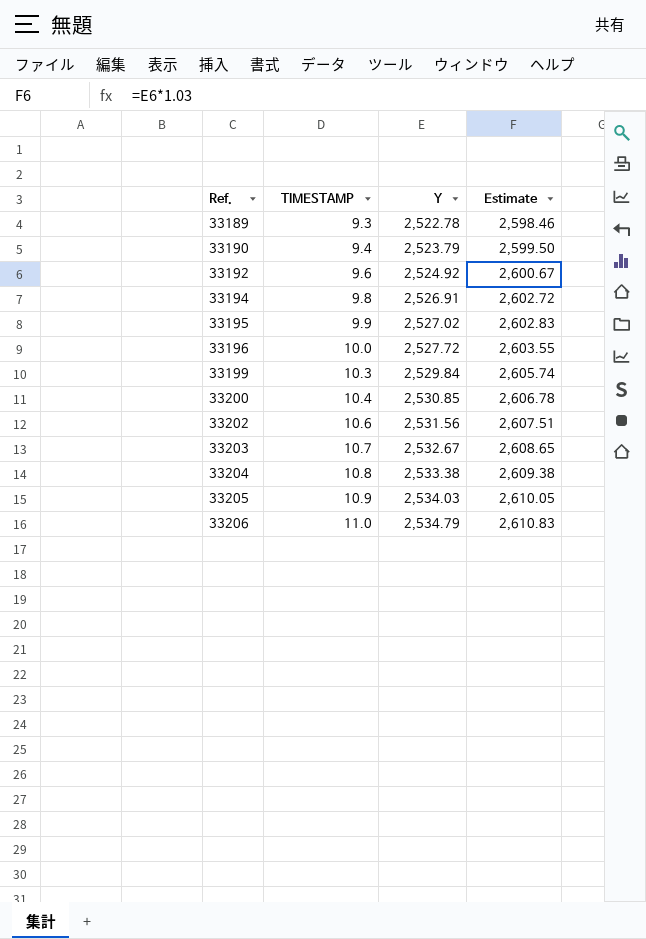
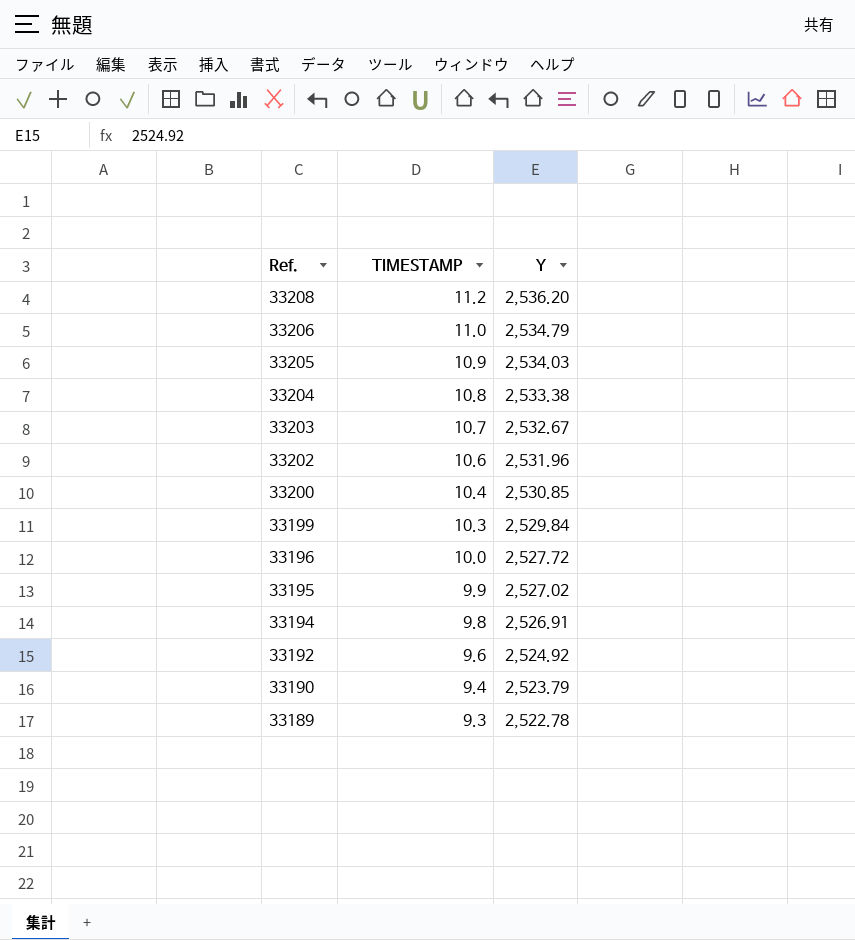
row order: Ref. ascending -> Ref. descending
column Estimate | formula: [Y] * 1.03 -> none
row 33208: none -> 11.2 | 2,536.20
33202 | Y: 2,531.56 -> 2,531.96

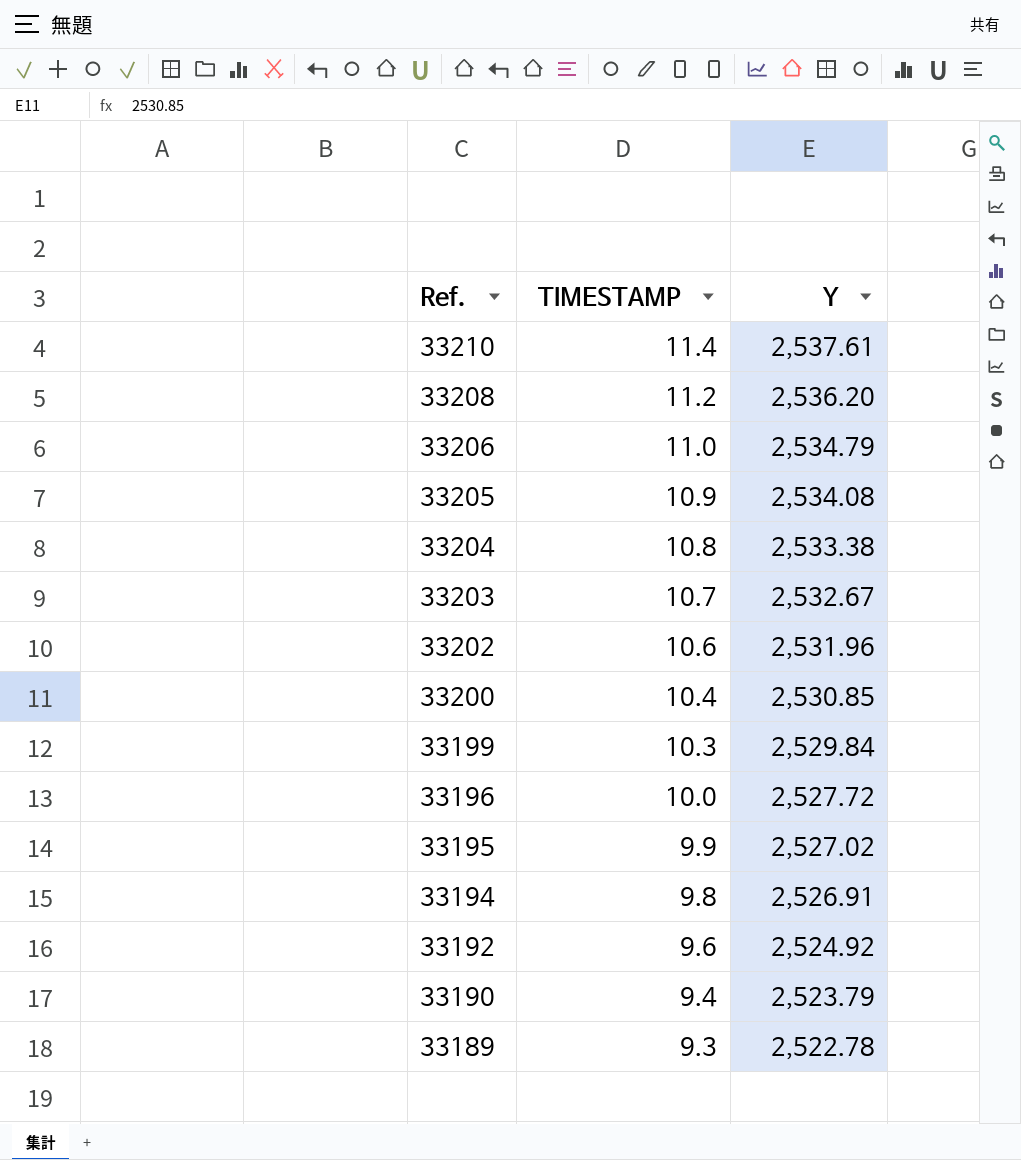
row 33210: none -> 11.4 | 2,537.61
33205 | Y: 2,534.03 -> 2,534.08

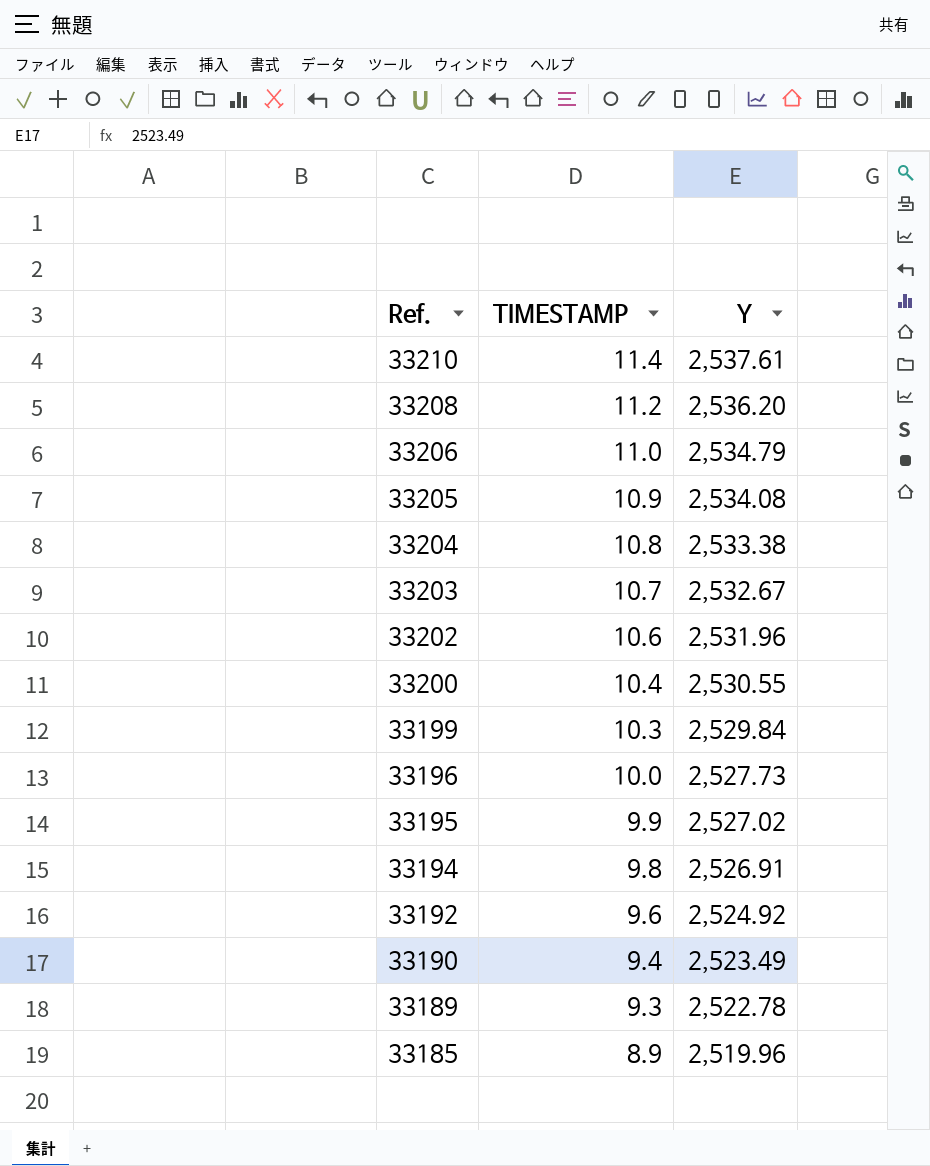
33200 | Y: 2,530.85 -> 2,530.55
33196 | Y: 2,527.72 -> 2,527.73
33190 | Y: 2,523.79 -> 2,523.49
row 33185: none -> 8.9 | 2,519.96

